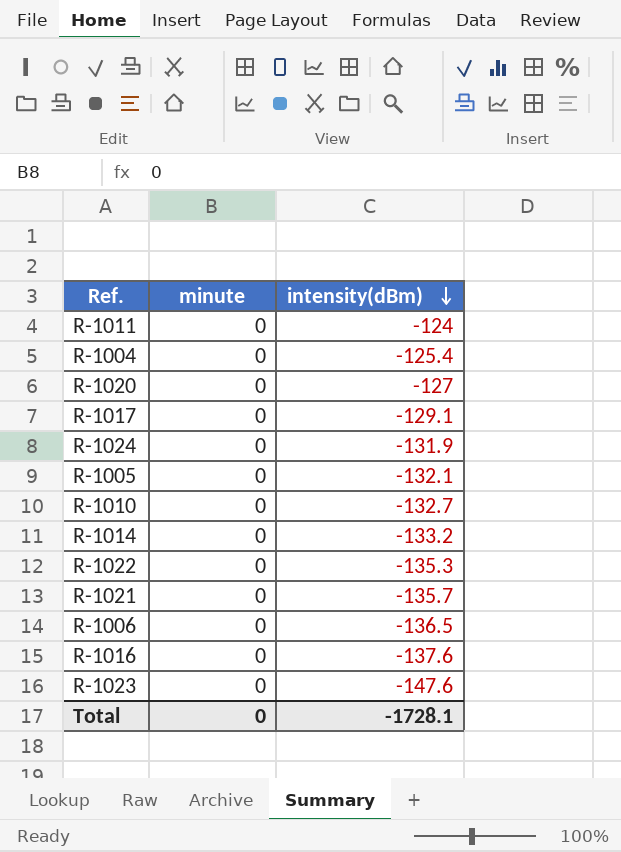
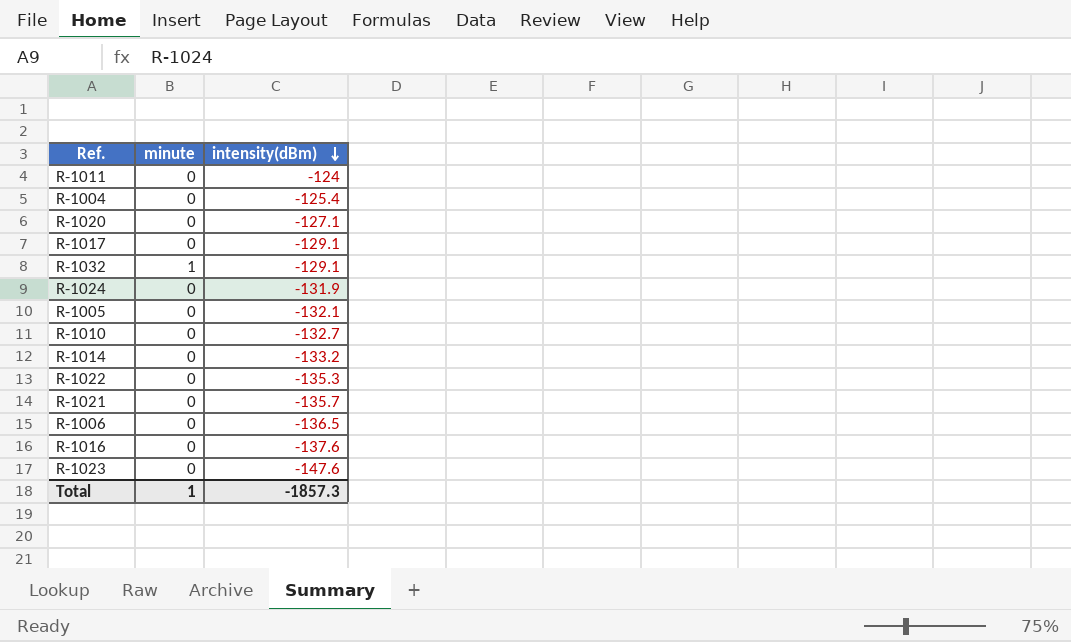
R-1020 | intensity(dBm): -127 -> -127.1
row R-1032: none -> 1 | -129.1
Total | minute: 0 -> 1
Total | intensity(dBm): -1728.1 -> -1857.3

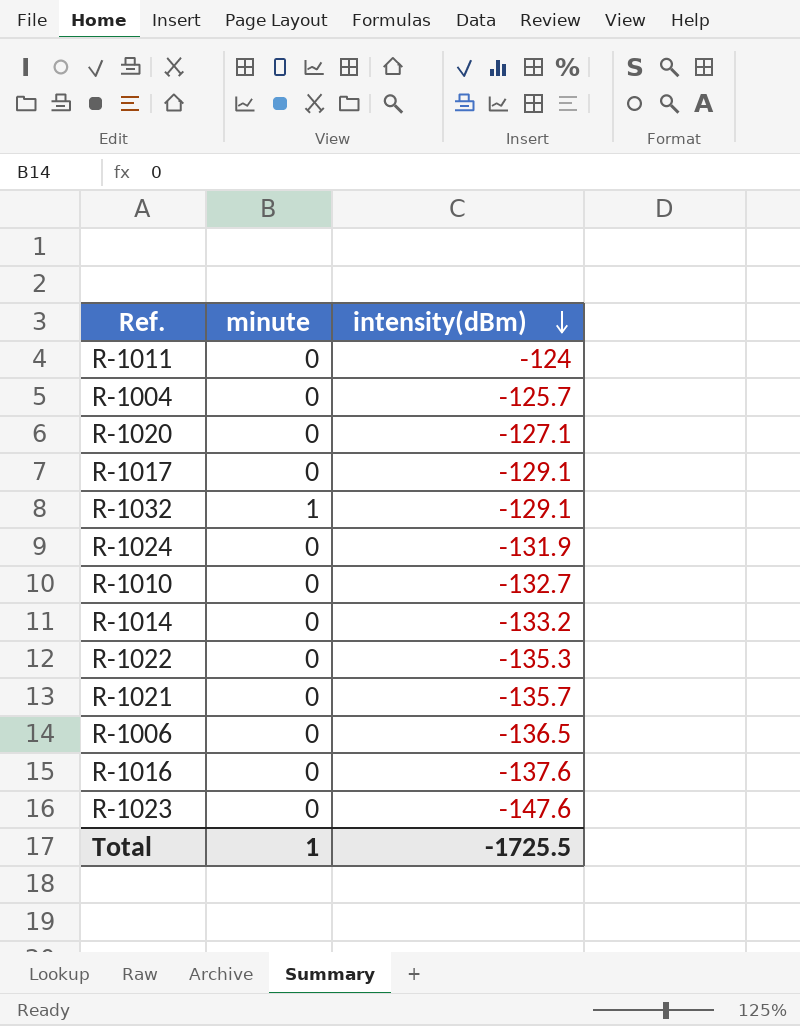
row R-1005: 0 | -132.1 -> none
R-1004 | intensity(dBm): -125.4 -> -125.7
Total | intensity(dBm): -1857.3 -> -1725.5

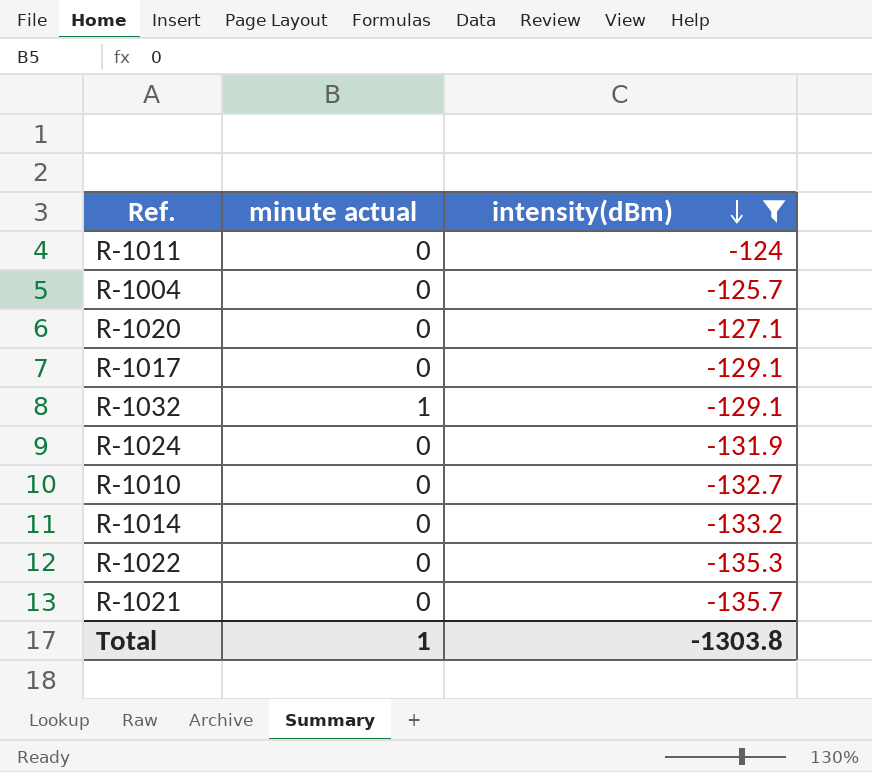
filter: none -> intensity(dBm) >= -135.7
column name: minute -> minute actual
Total | intensity(dBm): -1725.5 -> -1303.8

